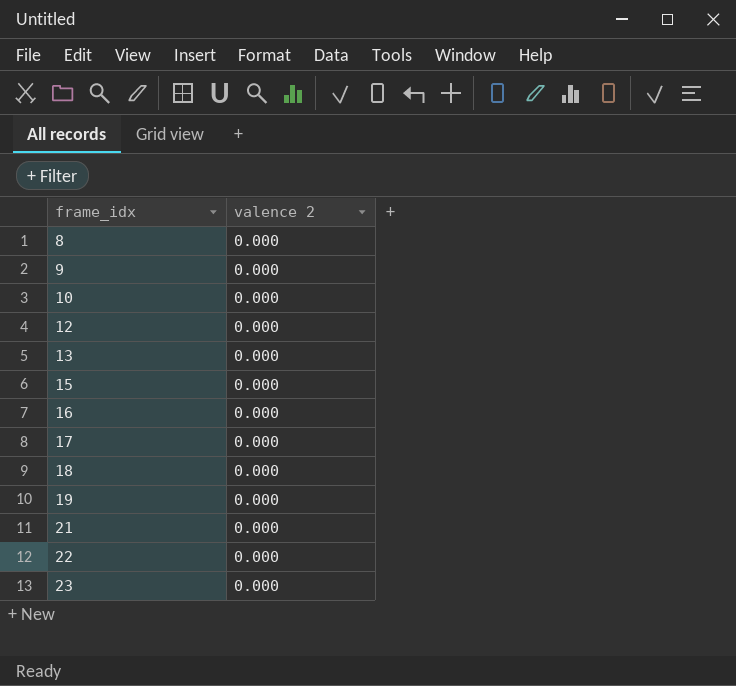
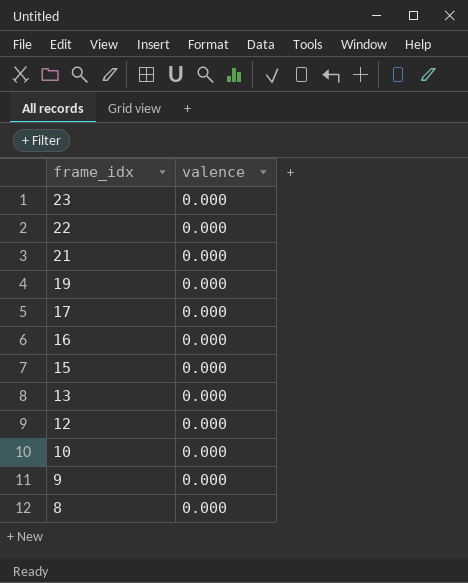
row order: frame_idx ascending -> frame_idx descending
column name: valence 2 -> valence
row 18: 0.000 -> none

